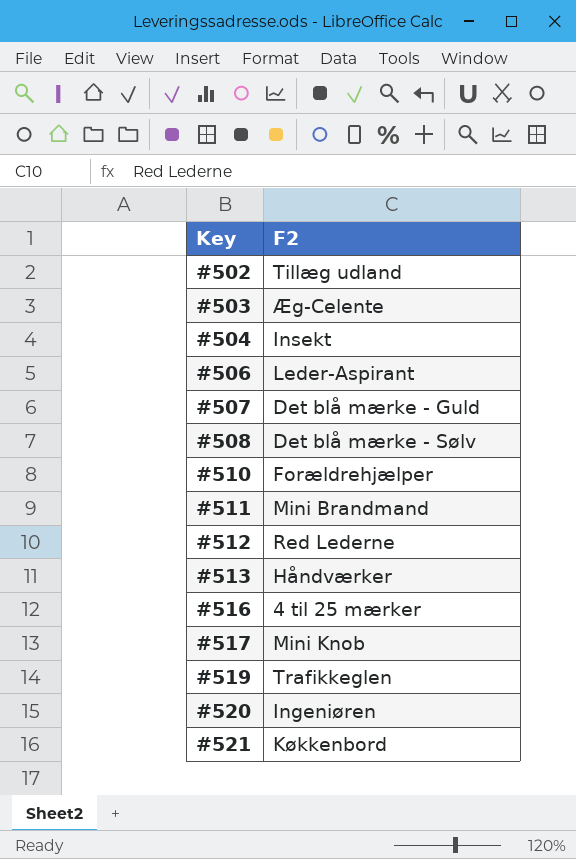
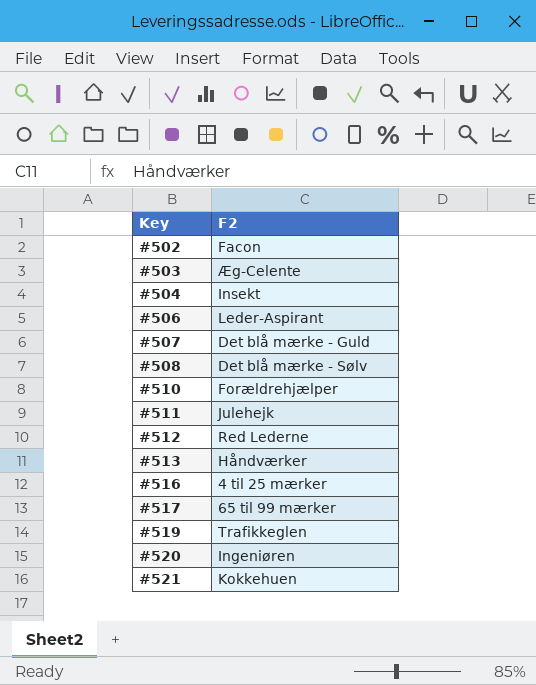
#502 | F2: Tillæg udland -> Facon
#511 | F2: Mini Brandmand -> Julehejk
#517 | F2: Mini Knob -> 65 til 99 mærker
#521 | F2: Køkkenbord -> Kokkehuen

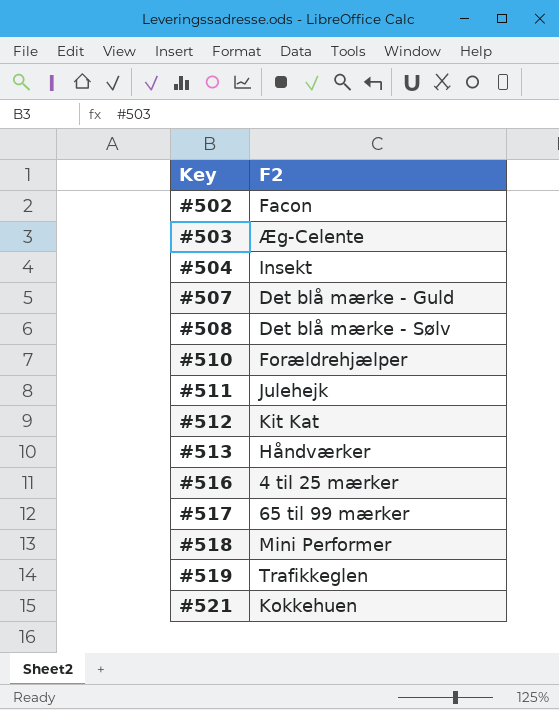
row #506: Leder-Aspirant -> none
row #520: Ingeniøren -> none
#512 | F2: Red Lederne -> Kit Kat
row #518: none -> Mini Performer

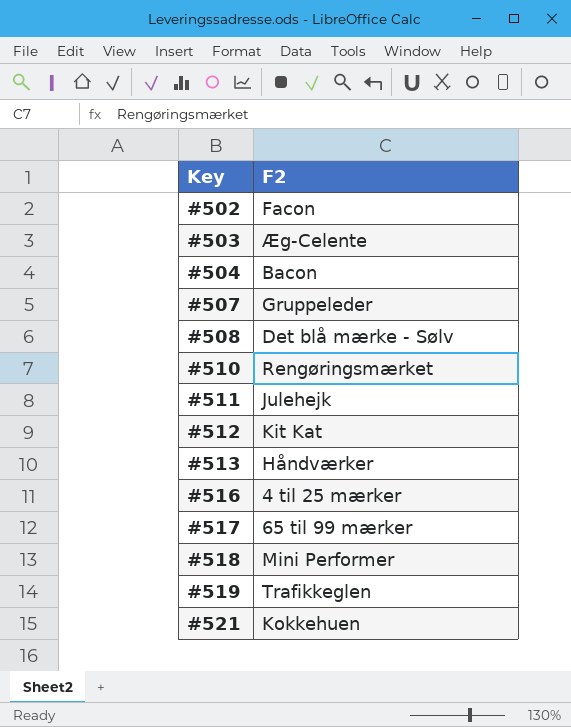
#504 | F2: Insekt -> Bacon
#507 | F2: Det blå mærke - Guld -> Gruppeleder
#510 | F2: Forældrehjælper -> Rengøringsmærket

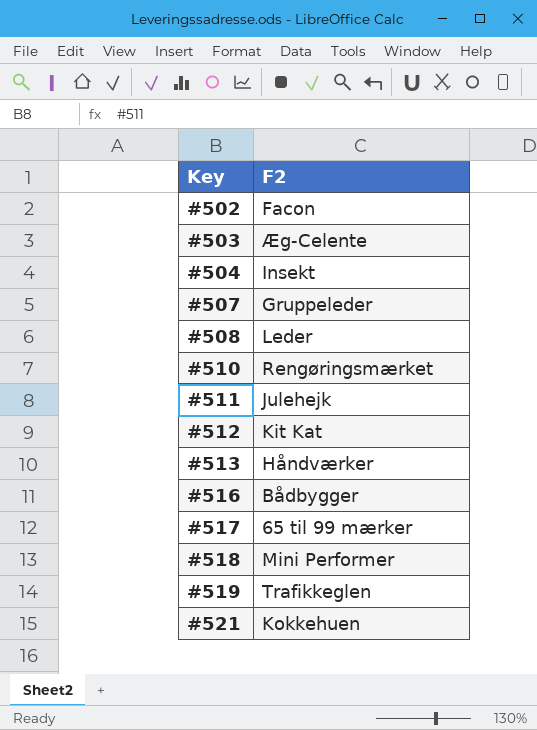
#504 | F2: Bacon -> Insekt
#508 | F2: Det blå mærke - Sølv -> Leder
#516 | F2: 4 til 25 mærker -> Bådbygger

